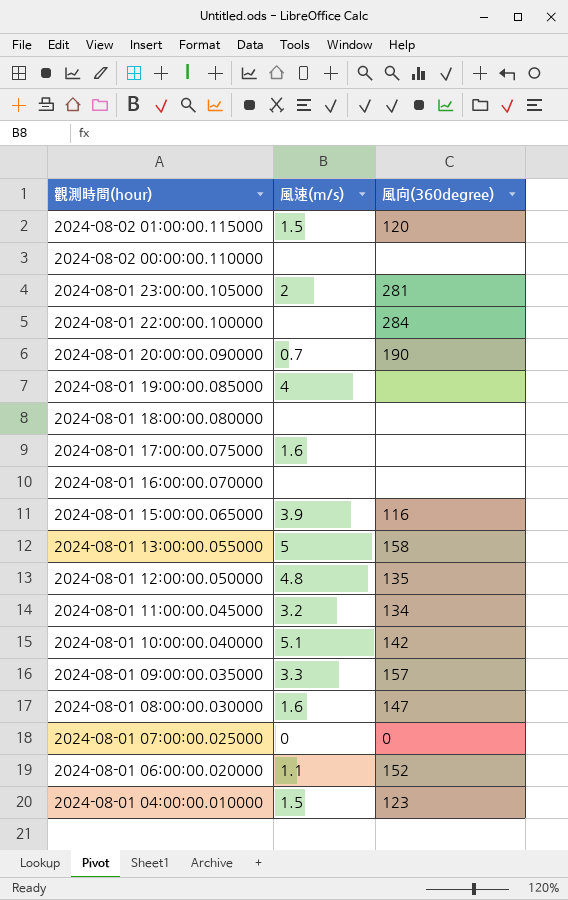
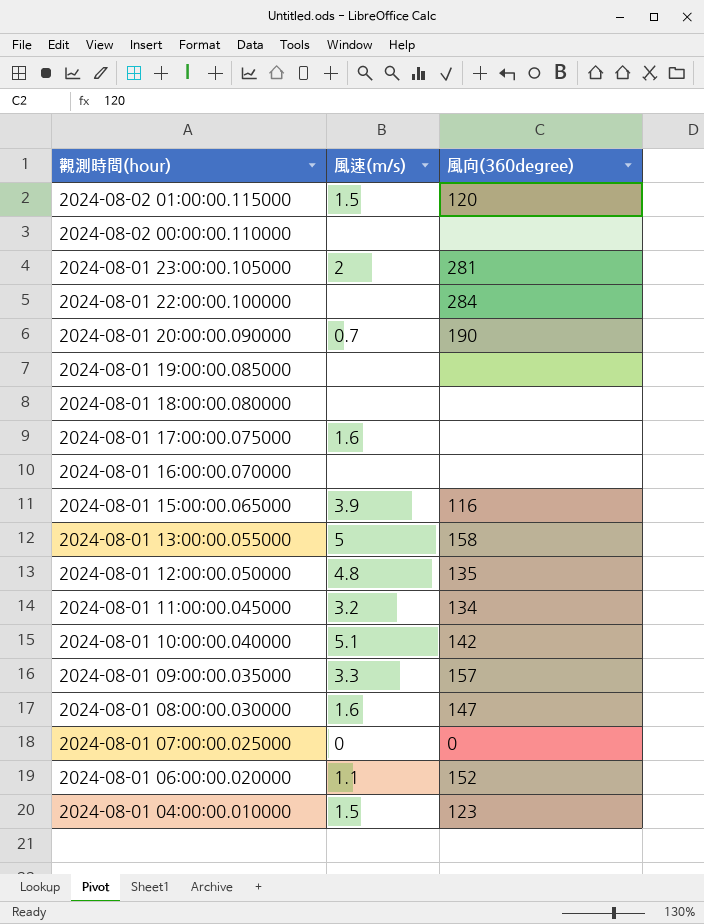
2024-08-01 19:00:00.085000 | 風速(m/s): 4 -> none

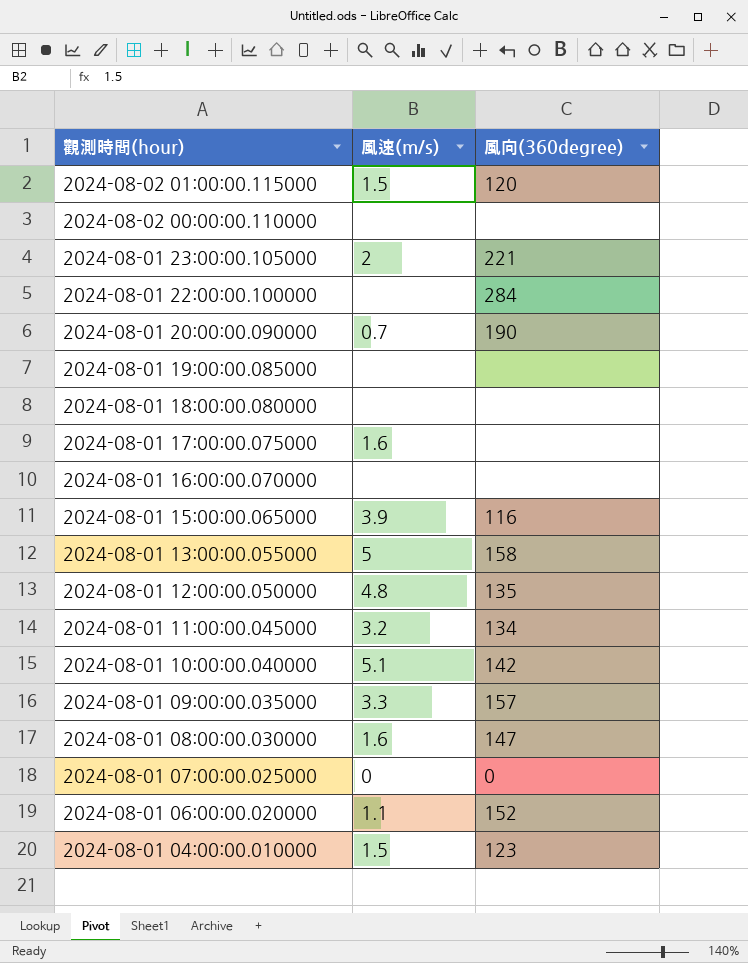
2024-08-01 23:00:00.105000 | 風向(360degree): 281 -> 221

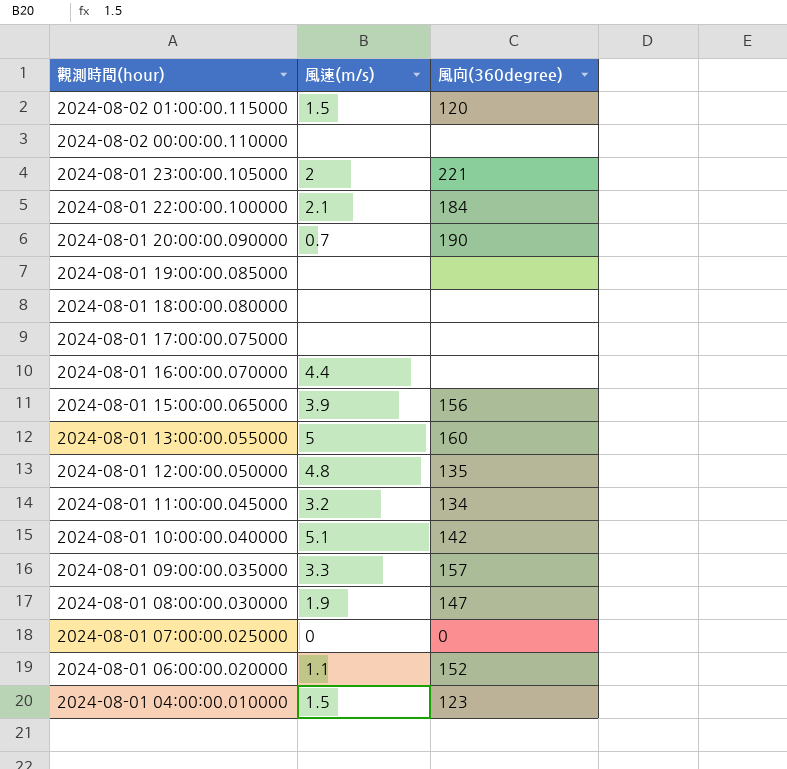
2024-08-01 22:00:00.100000 | 風速(m/s): none -> 2.1
2024-08-01 22:00:00.100000 | 風向(360degree): 284 -> 184
2024-08-01 17:00:00.075000 | 風速(m/s): 1.6 -> none
2024-08-01 16:00:00.070000 | 風速(m/s): none -> 4.4
2024-08-01 15:00:00.065000 | 風向(360degree): 116 -> 156
2024-08-01 13:00:00.055000 | 風向(360degree): 158 -> 160
2024-08-01 08:00:00.030000 | 風速(m/s): 1.6 -> 1.9

